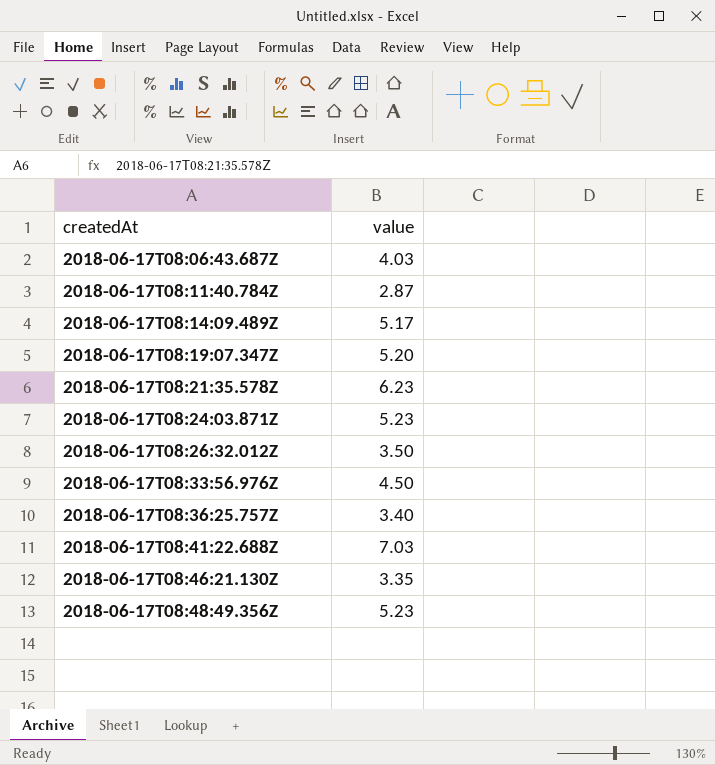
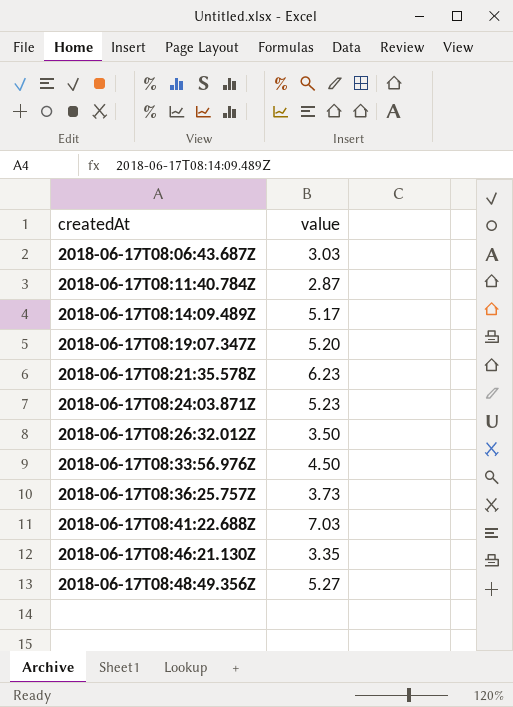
2018-06-17T08:06:43.687Z | value: 4.03 -> 3.03
2018-06-17T08:36:25.757Z | value: 3.40 -> 3.73
2018-06-17T08:48:49.356Z | value: 5.23 -> 5.27

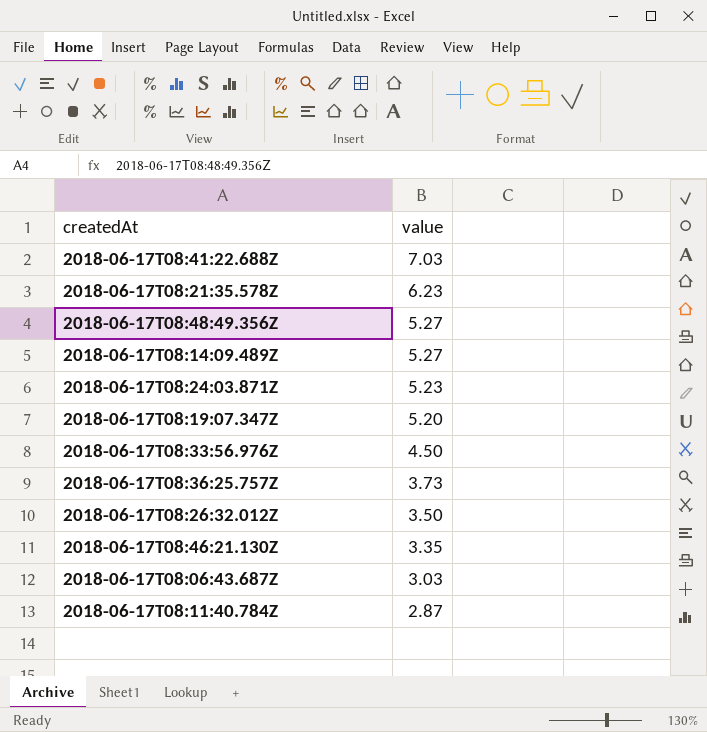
row order: createdAt ascending -> value descending
2018-06-17T08:14:09.489Z | value: 5.17 -> 5.27

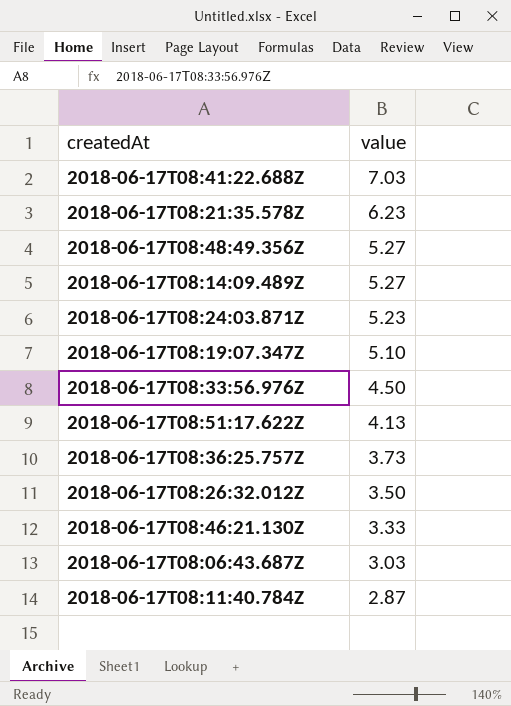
2018-06-17T08:19:07.347Z | value: 5.20 -> 5.10
row 2018-06-17T08:51:17.622Z: none -> 4.13
2018-06-17T08:46:21.130Z | value: 3.35 -> 3.33

